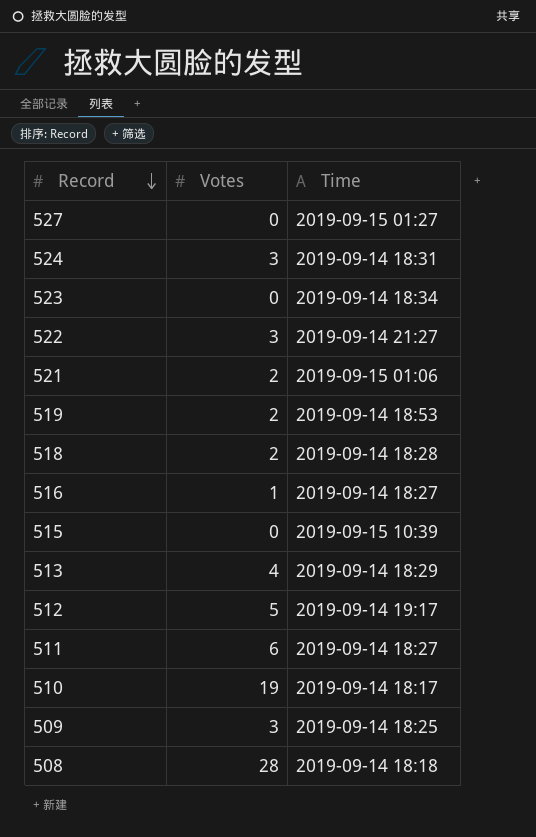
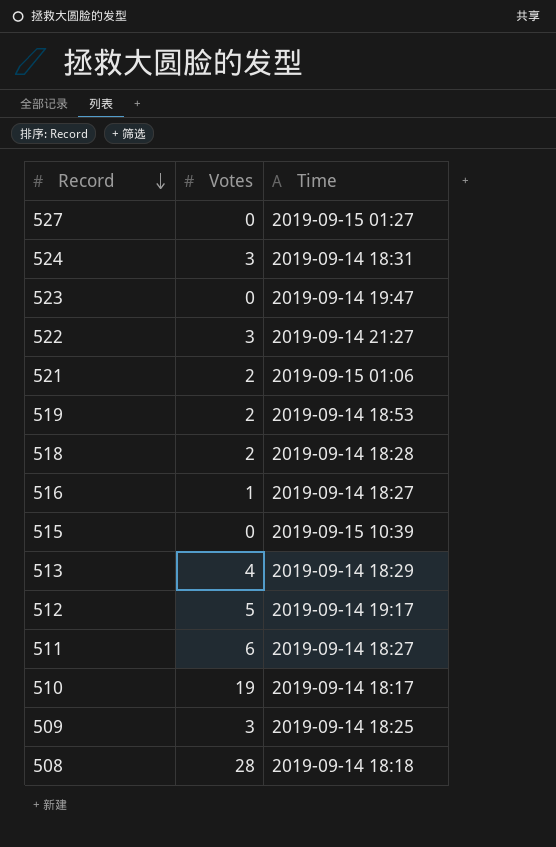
523 | Time: 2019-09-14 18:34 -> 2019-09-14 19:47

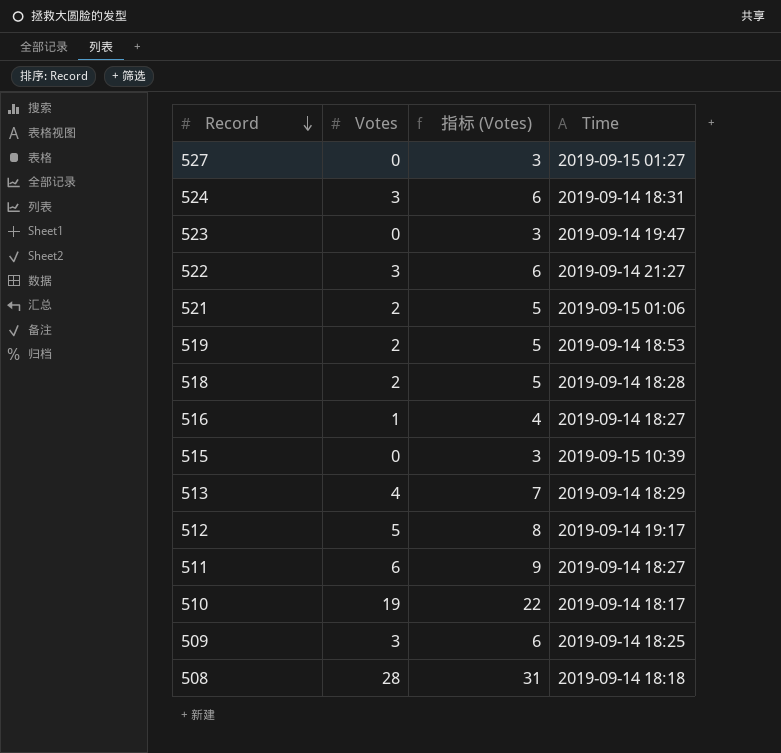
column 指标 (Votes) | formula: none -> [Votes] + 3

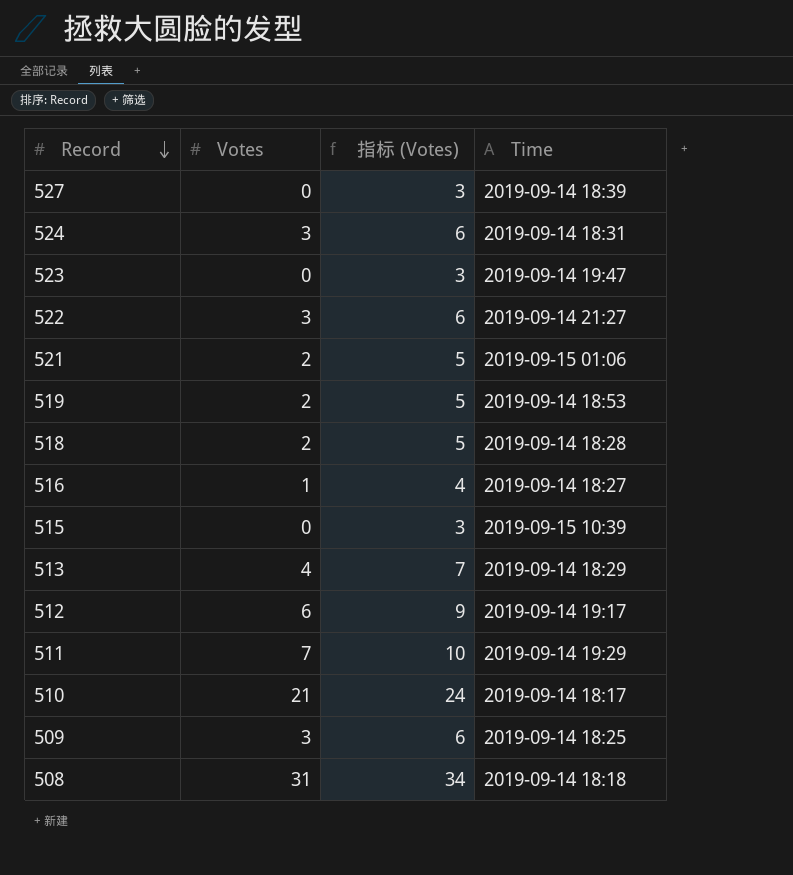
527 | Time: 2019-09-15 01:27 -> 2019-09-14 18:39
512 | Votes: 5 -> 6
512 | 指标 (Votes): 8 -> 9
511 | Votes: 6 -> 7
511 | 指标 (Votes): 9 -> 10
511 | Time: 2019-09-14 18:27 -> 2019-09-14 19:29
510 | Votes: 19 -> 21
510 | 指标 (Votes): 22 -> 24
508 | Votes: 28 -> 31
508 | 指标 (Votes): 31 -> 34

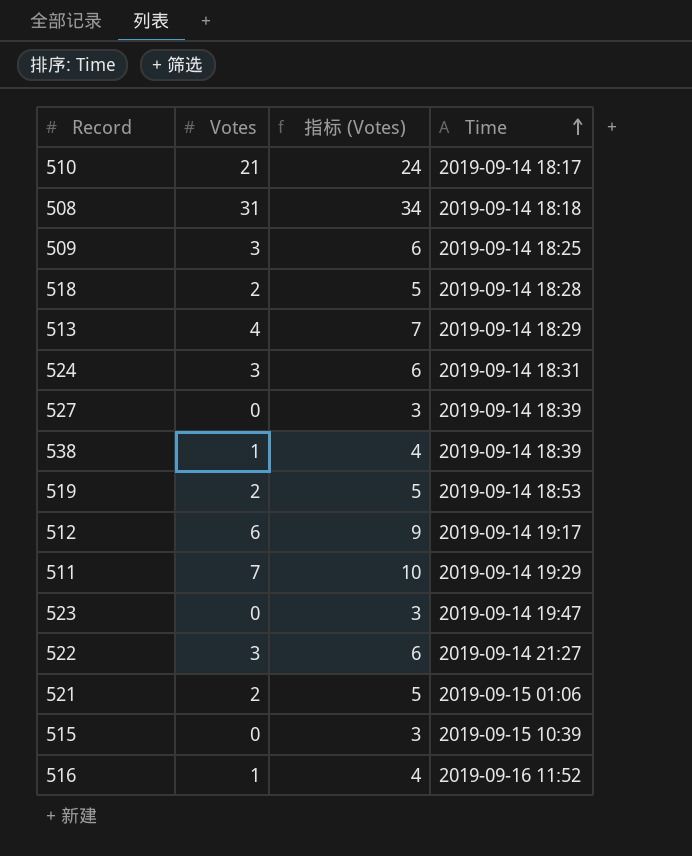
row order: Record descending -> Time ascending
row 538: none -> 1 | 4 | 2019-09-14 18:39
516 | Time: 2019-09-14 18:27 -> 2019-09-16 11:52

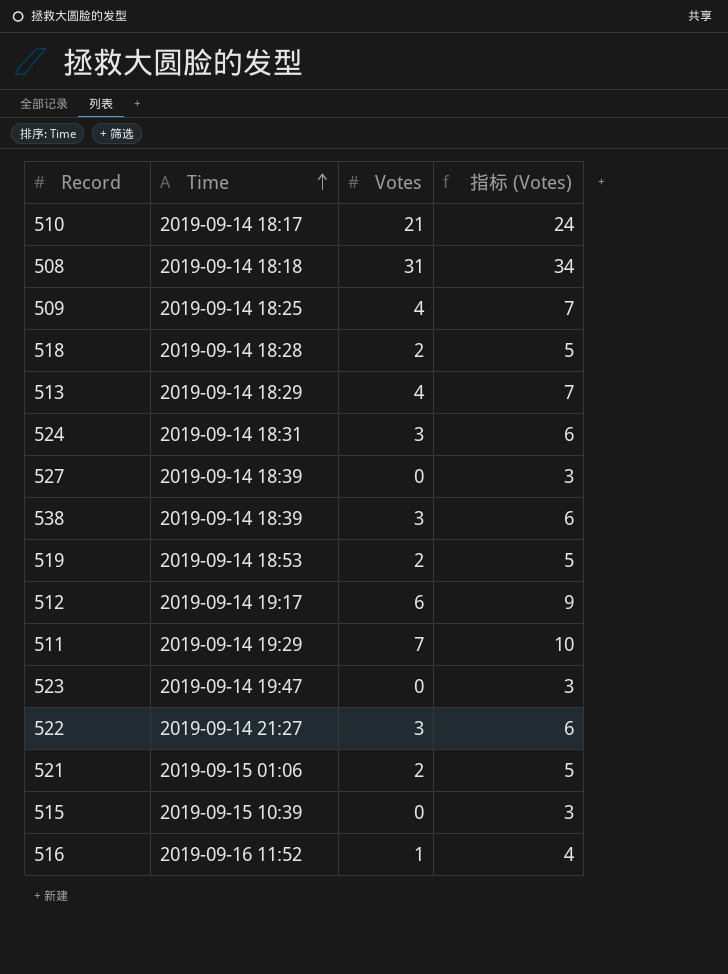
column Time | position: 4 -> 2
509 | Votes: 3 -> 4
509 | 指标 (Votes): 6 -> 7
538 | Votes: 1 -> 3
538 | 指标 (Votes): 4 -> 6

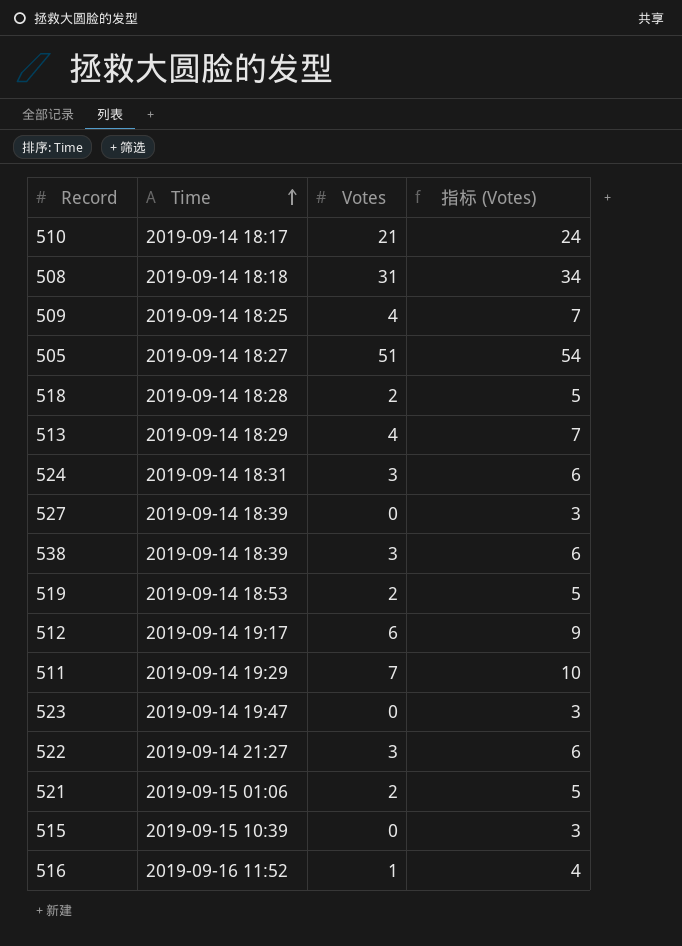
row 505: none -> 2019-09-14 18:27 | 51 | 54

